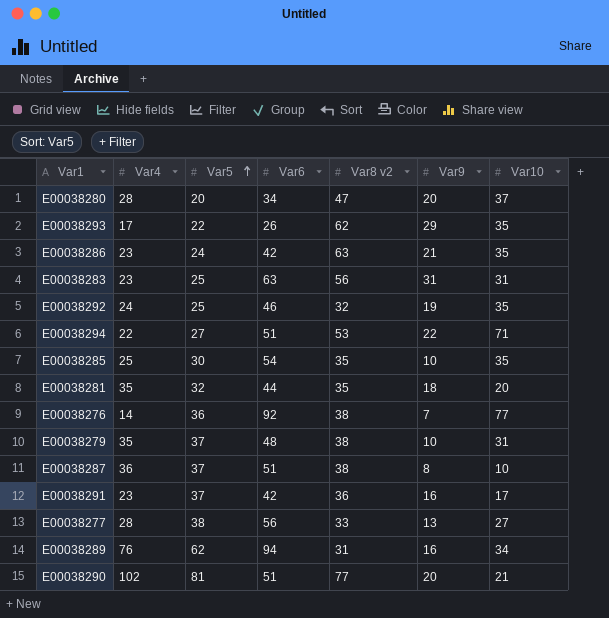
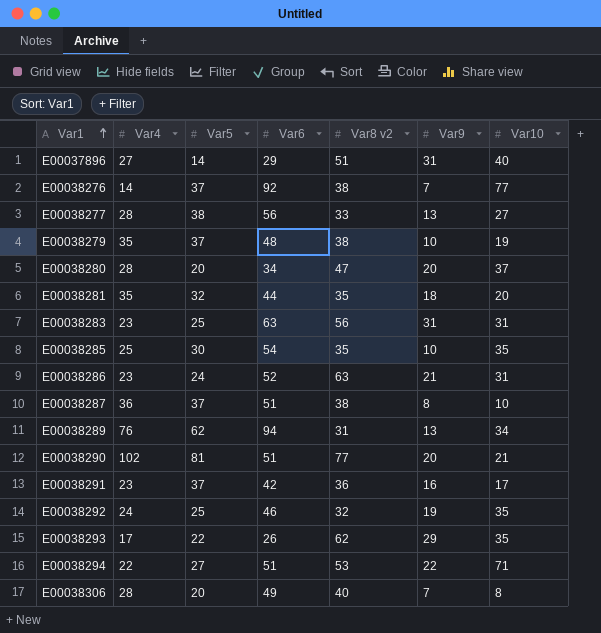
row order: Var5 ascending -> Var1 ascending
row E00037896: none -> 27 | 14 | 29 | 51 | 31 | 40
E00038276 | Var5: 36 -> 37
E00038279 | Var10: 31 -> 19
E00038286 | Var6: 42 -> 52
E00038286 | Var10: 35 -> 31
E00038289 | Var9: 16 -> 13
row E00038306: none -> 28 | 20 | 49 | 40 | 7 | 8

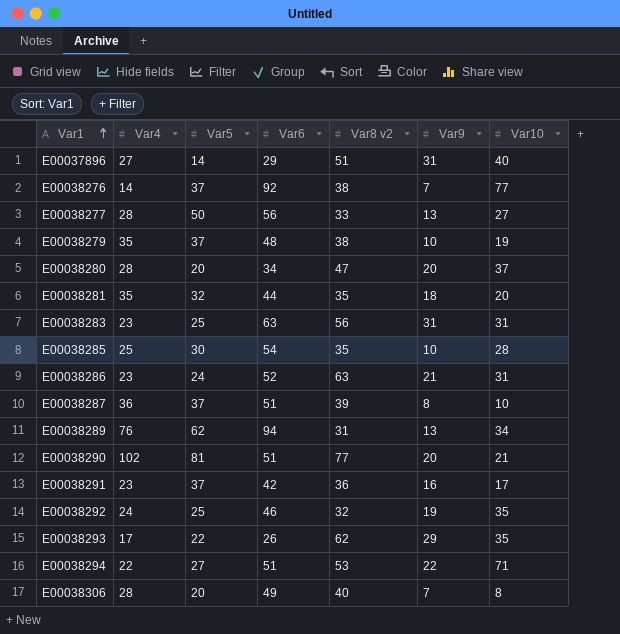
E00038277 | Var5: 38 -> 50
E00038285 | Var10: 35 -> 28
E00038287 | Var8 v2: 38 -> 39

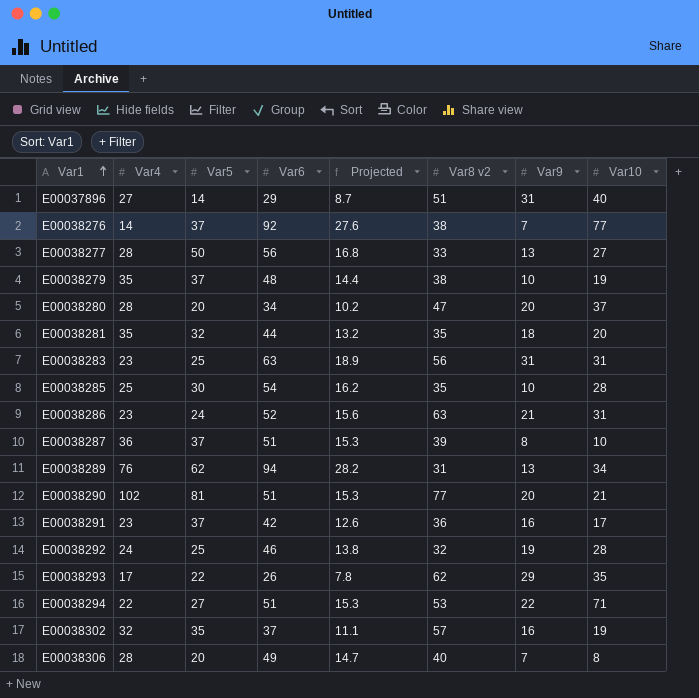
column Projected | formula: none -> [Var6] * 0.3
E00038292 | Var10: 35 -> 28
row E00038302: none -> 32 | 35 | 37 | 11.1 | 57 | 16 | 19

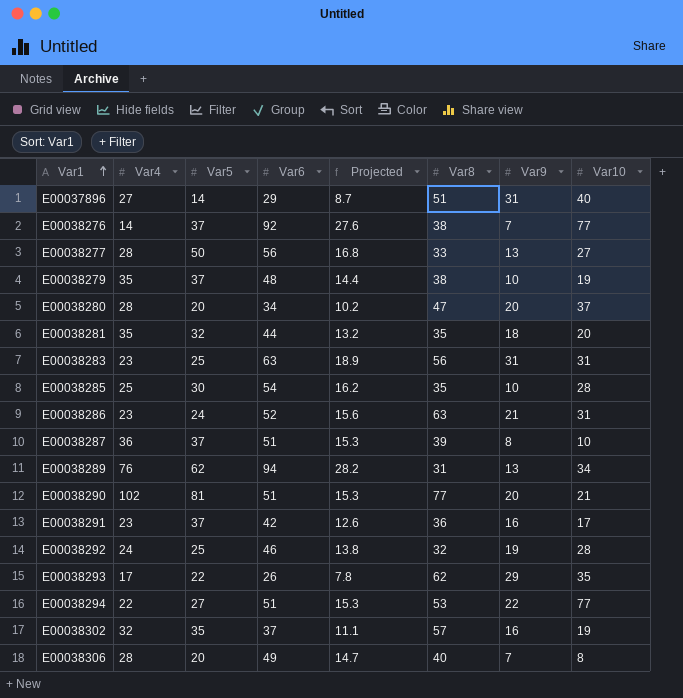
column name: Var8 v2 -> Var8
E00038294 | Var10: 71 -> 77

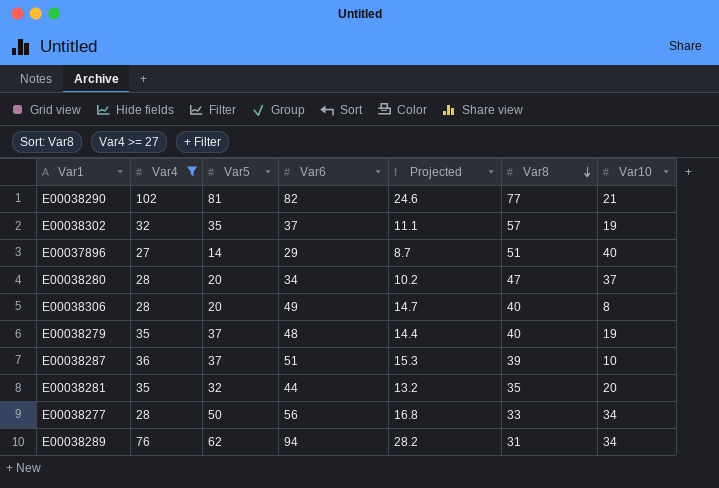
filter: none -> Var4 >= 27
row order: Var1 ascending -> Var8 descending
column Var9 | position: 7 -> none
E00038290 | Var6: 51 -> 82
E00038290 | Projected: 15.3 -> 24.6
E00038279 | Var8: 38 -> 40
E00038277 | Var10: 27 -> 34

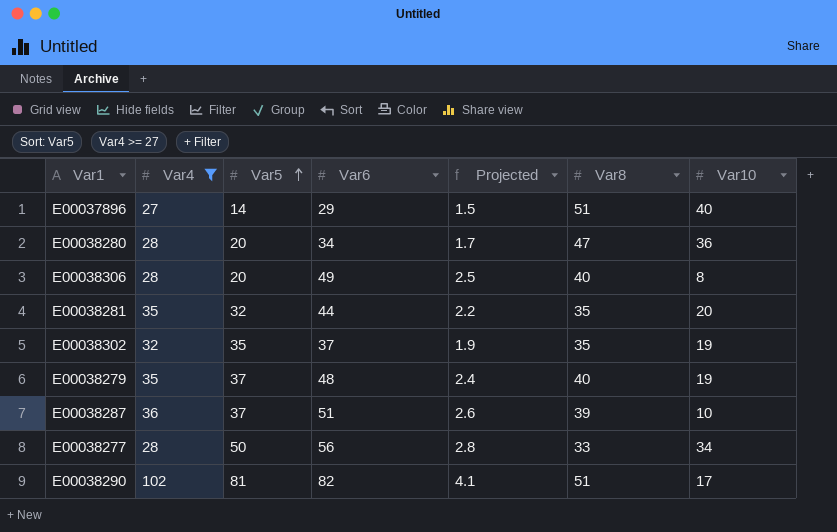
row order: Var8 descending -> Var5 ascending
column Projected | formula: [Var6] * 0.3 -> [Var6] * 0.05
row E00038289: 76 | 62 | 94 | 28.2 | 31 | 34 -> none
E00038280 | Var10: 37 -> 36
E00038302 | Var8: 57 -> 35
E00038290 | Var8: 77 -> 51
E00038290 | Var10: 21 -> 17

